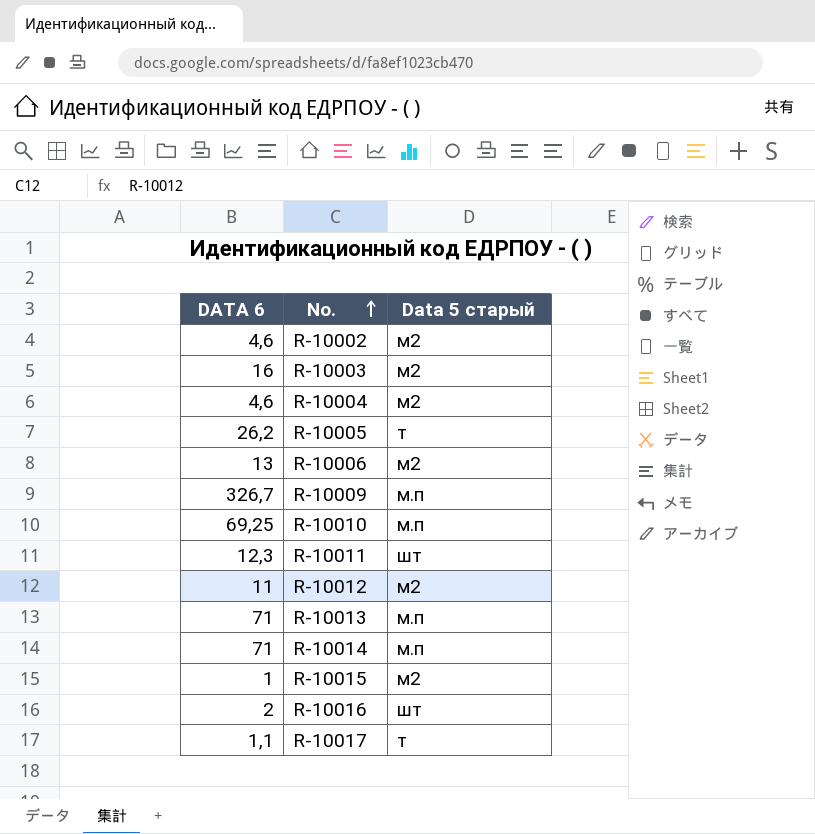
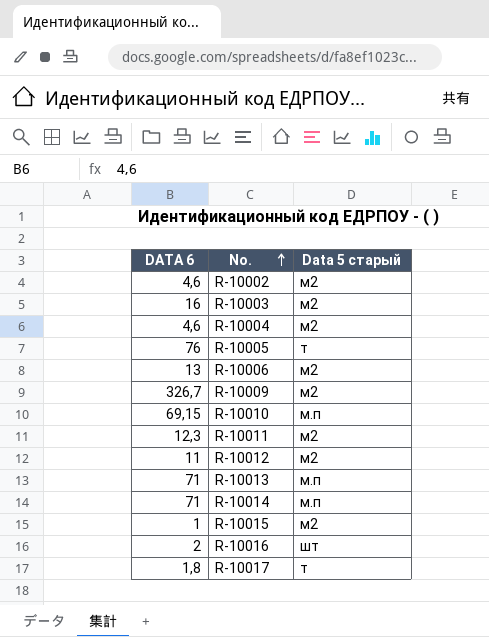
R-10005 | DATA 6: 26,2 -> 76
R-10009 | Data 5 старый: м.п -> м2
R-10010 | DATA 6: 69,25 -> 69,15
R-10011 | Data 5 старый: шт -> м2
R-10017 | DATA 6: 1,1 -> 1,8

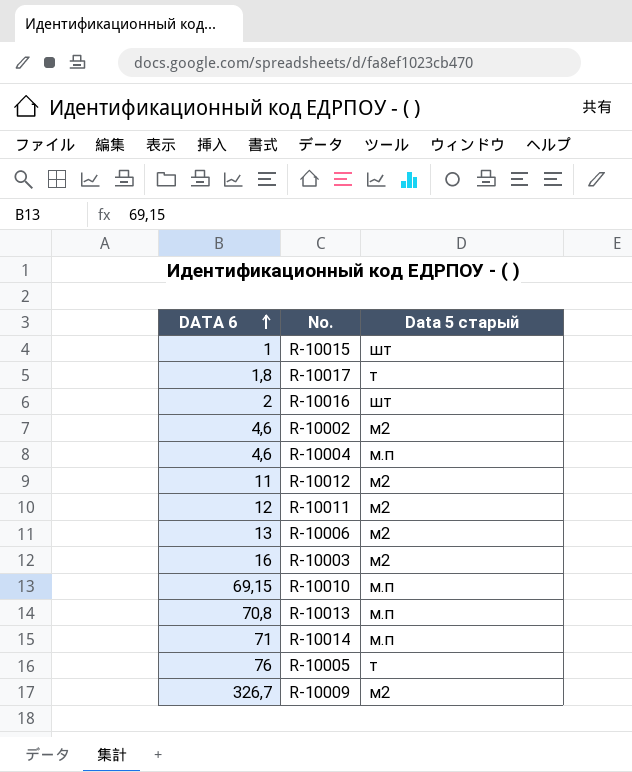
row order: No. ascending -> DATA 6 ascending
R-10015 | Data 5 старый: м2 -> шт
R-10004 | Data 5 старый: м2 -> м.п
R-10011 | DATA 6: 12,3 -> 12
R-10013 | DATA 6: 71 -> 70,8

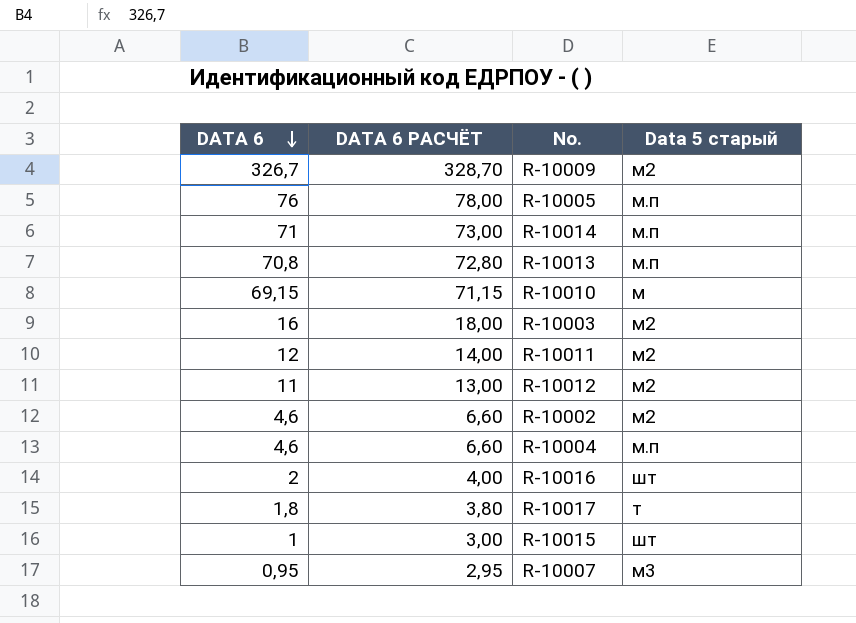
row order: DATA 6 ascending -> DATA 6 descending
column DATA 6 РАСЧЁТ | formula: none -> [DATA 6] + 2
row R-10006: 13 | м2 -> none
R-10005 | Data 5 старый: т -> м.п
R-10010 | Data 5 старый: м.п -> м
row R-10007: none -> 0,95 | 2,95 | м3

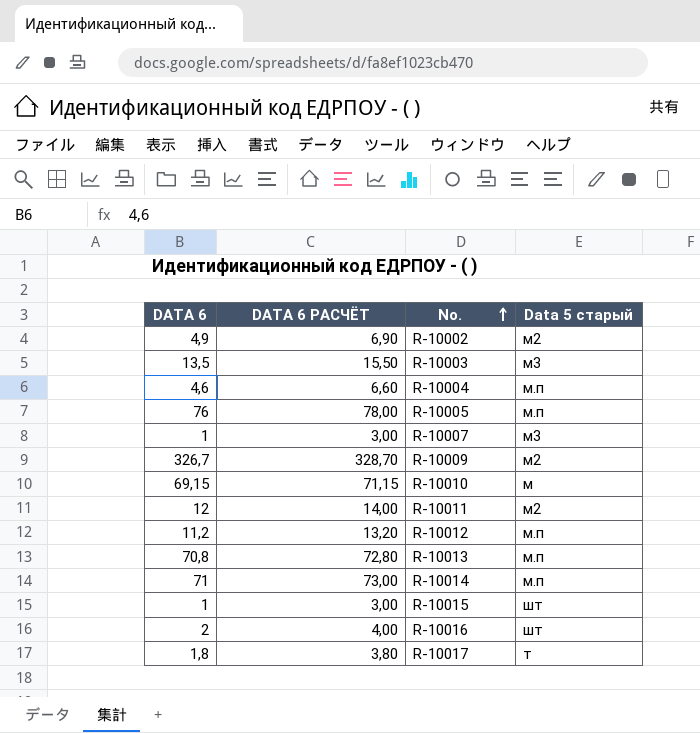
row order: DATA 6 descending -> No. ascending
R-10002 | DATA 6: 4,6 -> 4,9
R-10002 | DATA 6 РАСЧЁТ: 6,60 -> 6,90
R-10003 | DATA 6: 16 -> 13,5
R-10003 | DATA 6 РАСЧЁТ: 18,00 -> 15,50
R-10003 | Data 5 старый: м2 -> м3
R-10007 | DATA 6: 0,95 -> 1
R-10007 | DATA 6 РАСЧЁТ: 2,95 -> 3,00
R-10012 | DATA 6: 11 -> 11,2
R-10012 | DATA 6 РАСЧЁТ: 13,00 -> 13,20
R-10012 | Data 5 старый: м2 -> м.п

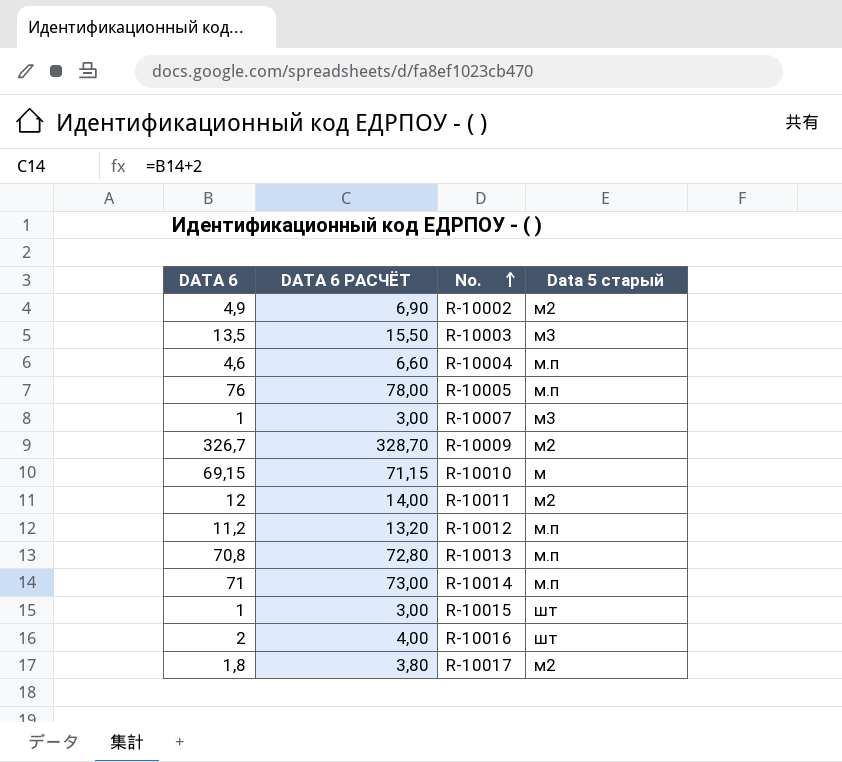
R-10017 | Data 5 старый: т -> м2

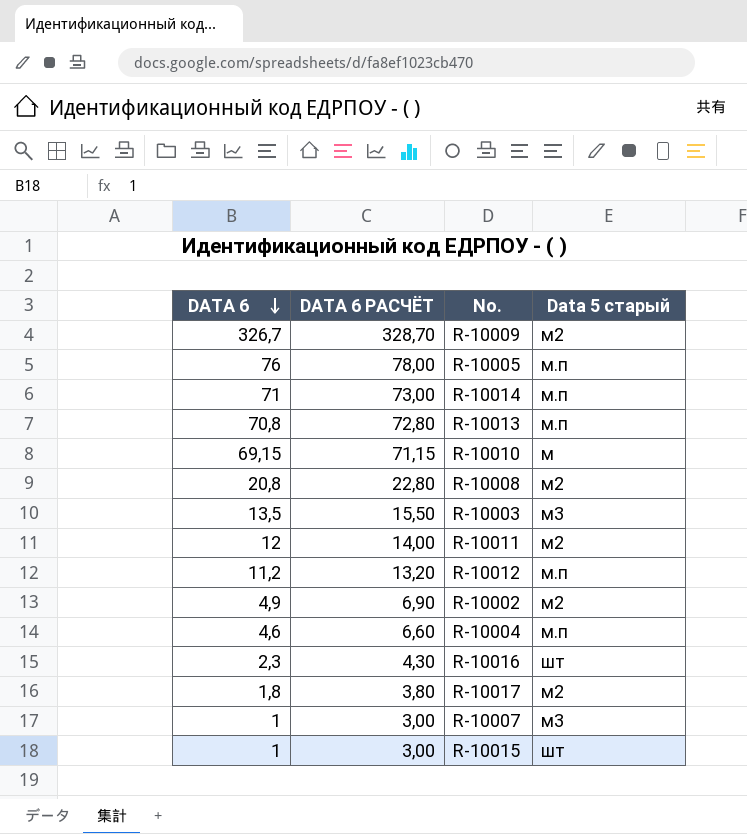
row order: No. ascending -> DATA 6 descending
row R-10008: none -> 20,8 | 22,80 | м2
R-10016 | DATA 6: 2 -> 2,3
R-10016 | DATA 6 РАСЧЁТ: 4,00 -> 4,30

